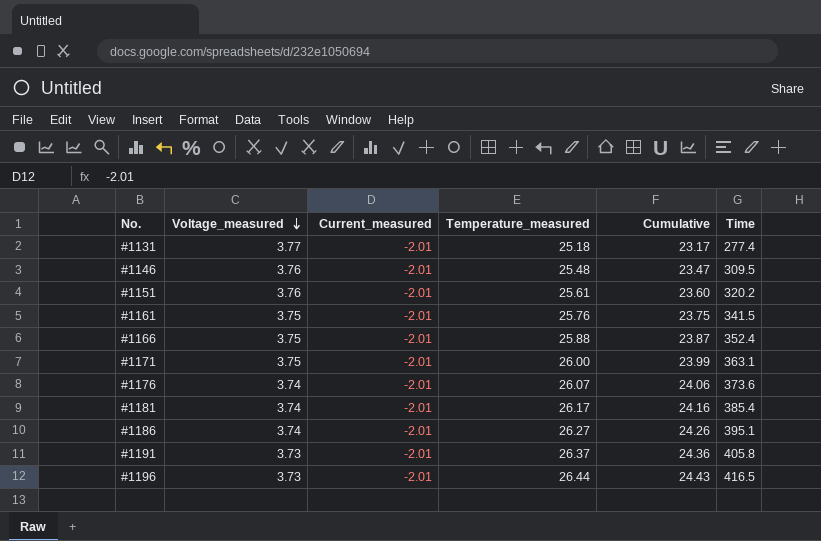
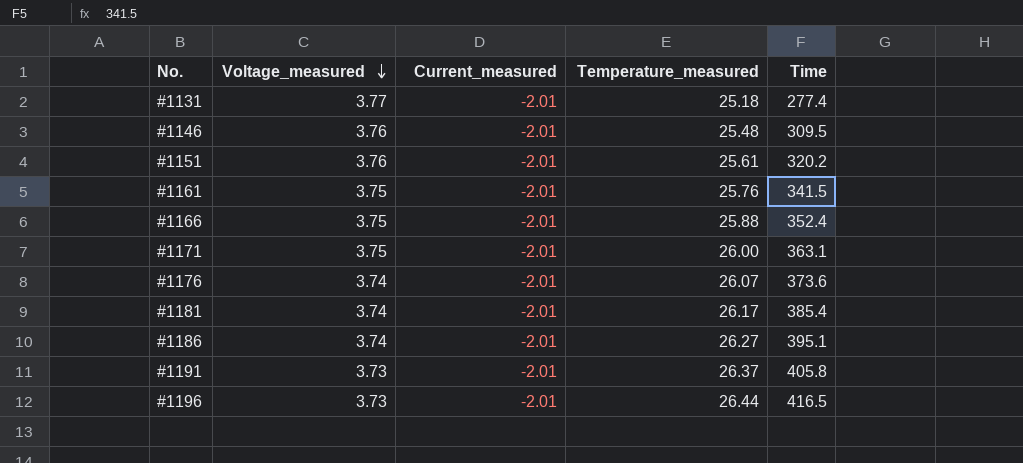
column Cumulative | formula: [Current_measured] + [Temperature_measured] -> none

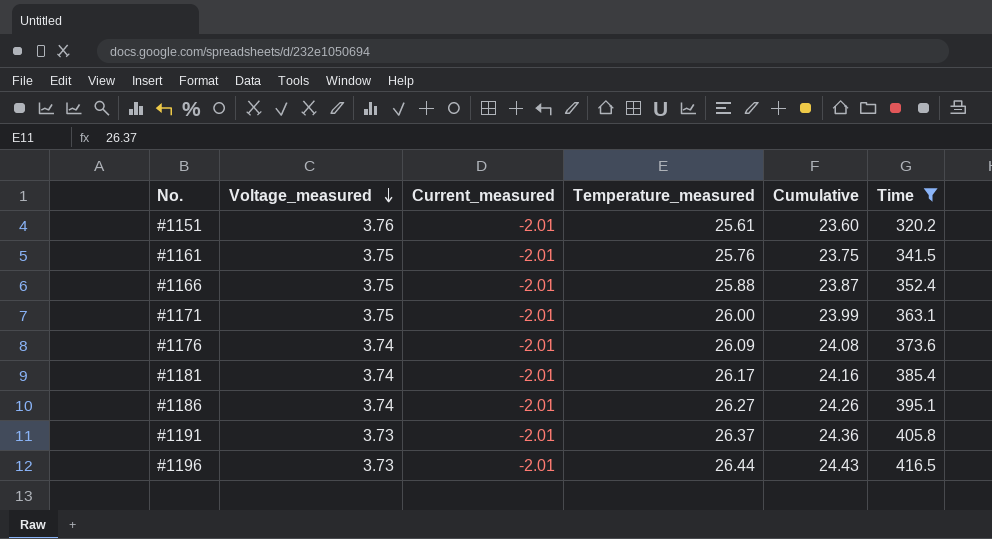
filter: none -> Time >= 320.2
column Cumulative | formula: none -> [Current_measured] + [Temperature_measured]
#1176 | Temperature_measured: 26.07 -> 26.09

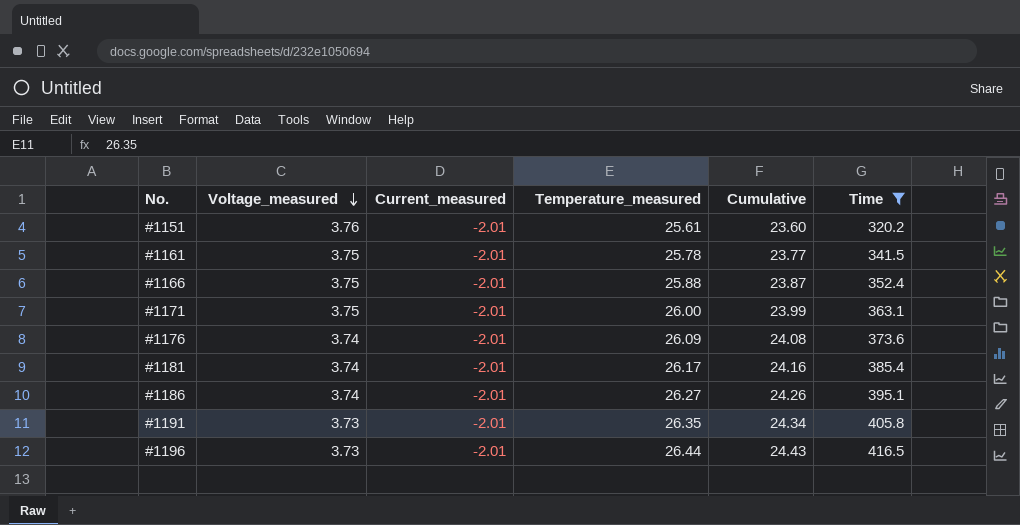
#1161 | Temperature_measured: 25.76 -> 25.78
#1161 | Cumulative: 23.75 -> 23.77
#1191 | Temperature_measured: 26.37 -> 26.35
#1191 | Cumulative: 24.36 -> 24.34

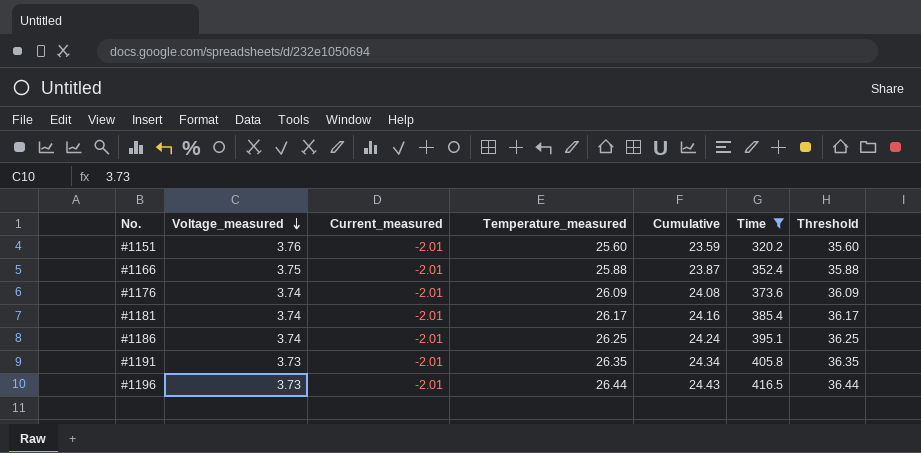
column Threshold | formula: none -> [Temperature_measured] + 10
row #1161: 3.75 | -2.01 | 25.78 | 23.77 | 341.5 -> none
row #1171: 3.75 | -2.01 | 26.00 | 23.99 | 363.1 -> none
#1151 | Temperature_measured: 25.61 -> 25.60
#1151 | Cumulative: 23.60 -> 23.59
#1186 | Temperature_measured: 26.27 -> 26.25
#1186 | Cumulative: 24.26 -> 24.24

